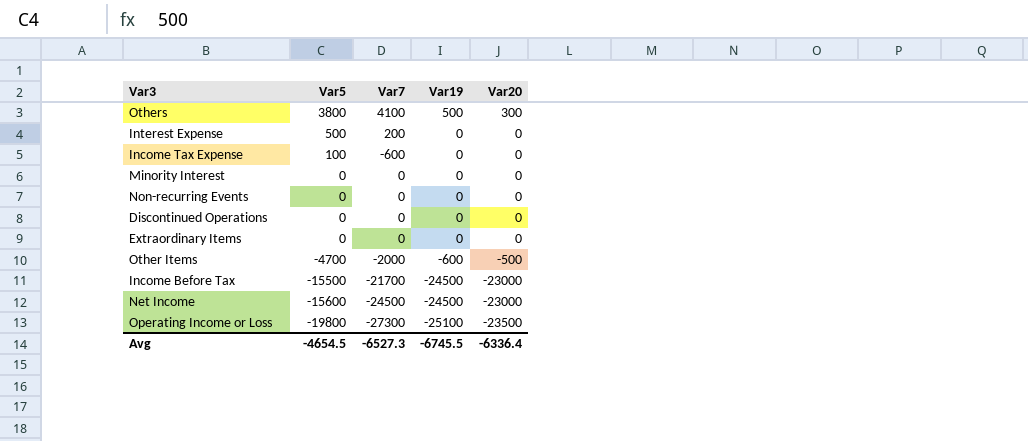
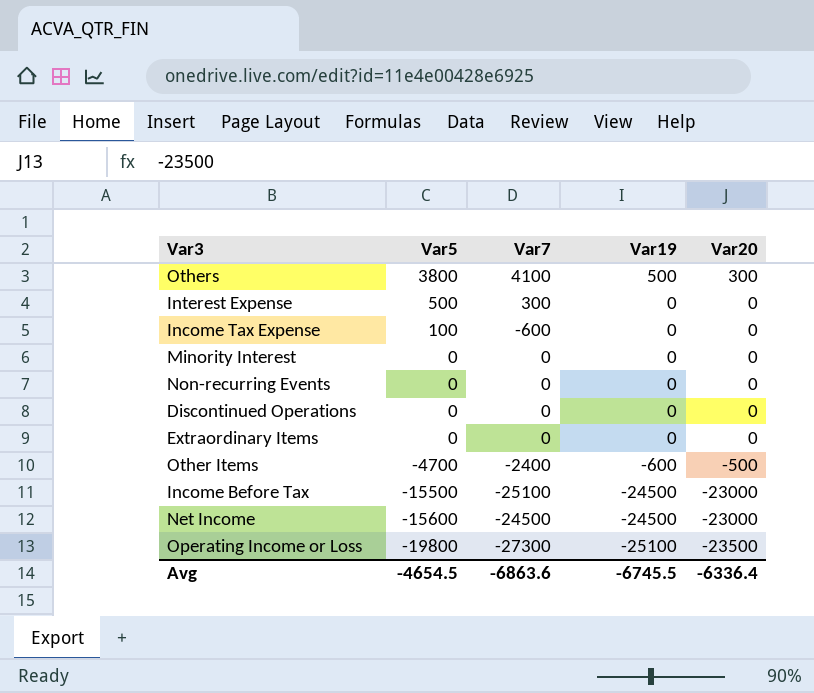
Interest Expense | Var7: 200 -> 300
Other Items | Var7: -2000 -> -2400
Income Before Tax | Var7: -21700 -> -25100
Avg | Var7: -6527.3 -> -6863.6

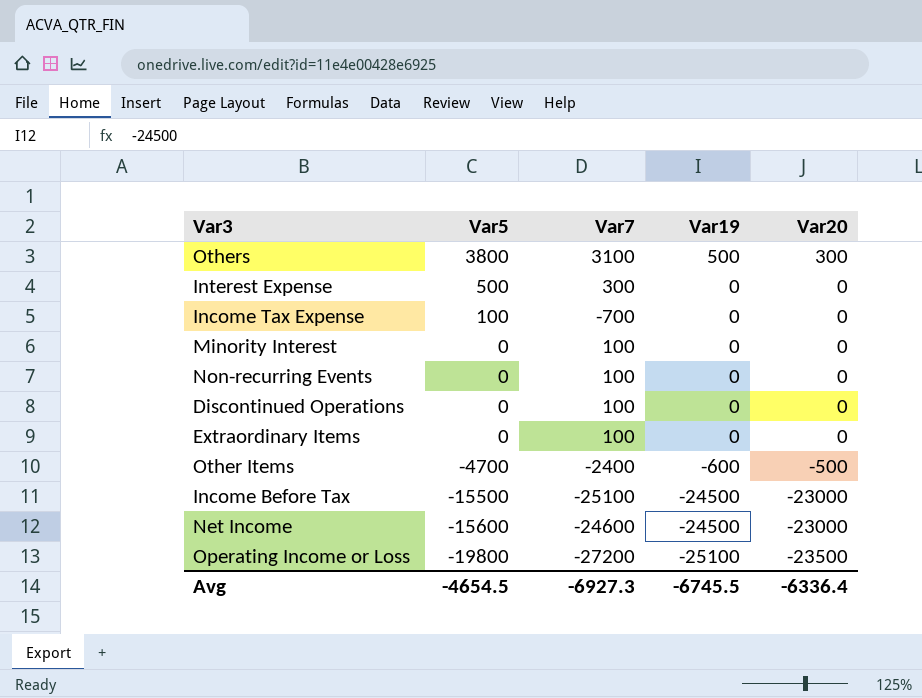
Others | Var7: 4100 -> 3100
Income Tax Expense | Var7: -600 -> -700
Minority Interest | Var7: 0 -> 100
Non-recurring Events | Var7: 0 -> 100
Discontinued Operations | Var7: 0 -> 100
Extraordinary Items | Var7: 0 -> 100
Net Income | Var7: -24500 -> -24600
Operating Income or Loss | Var7: -27300 -> -27200
Avg | Var7: -6863.6 -> -6927.3

